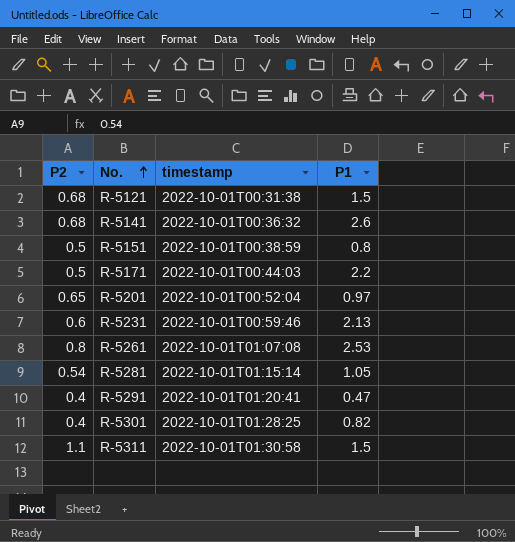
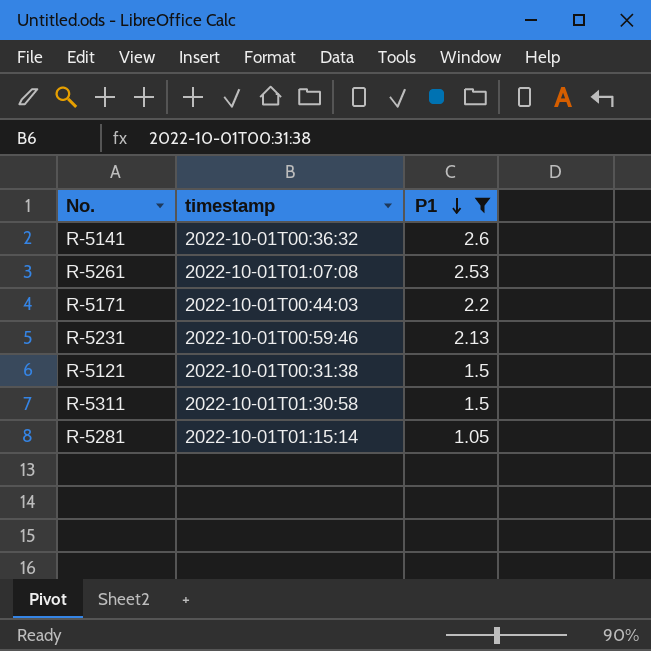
filter: none -> P1 >= 1.05
row order: No. ascending -> P1 descending
column P2 | position: 1 -> none

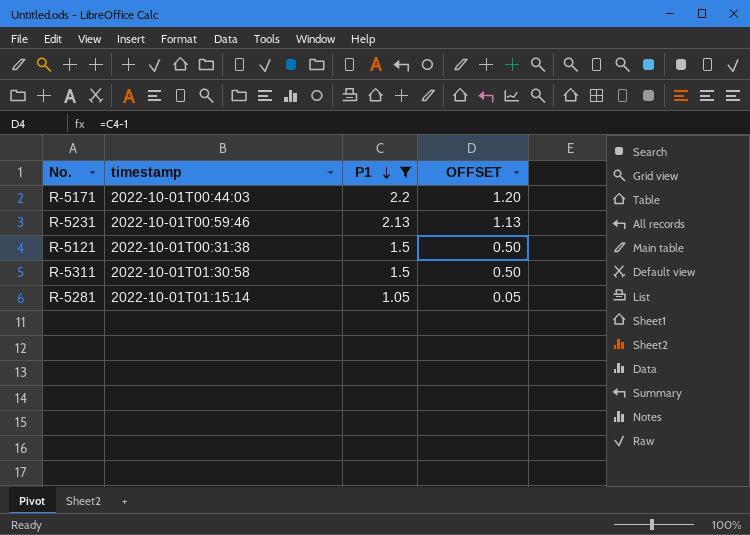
column OFFSET | formula: none -> [P1] - 1
row R-5141: 2022-10-01T00:36:32 | 2.6 -> none
row R-5261: 2022-10-01T01:07:08 | 2.53 -> none

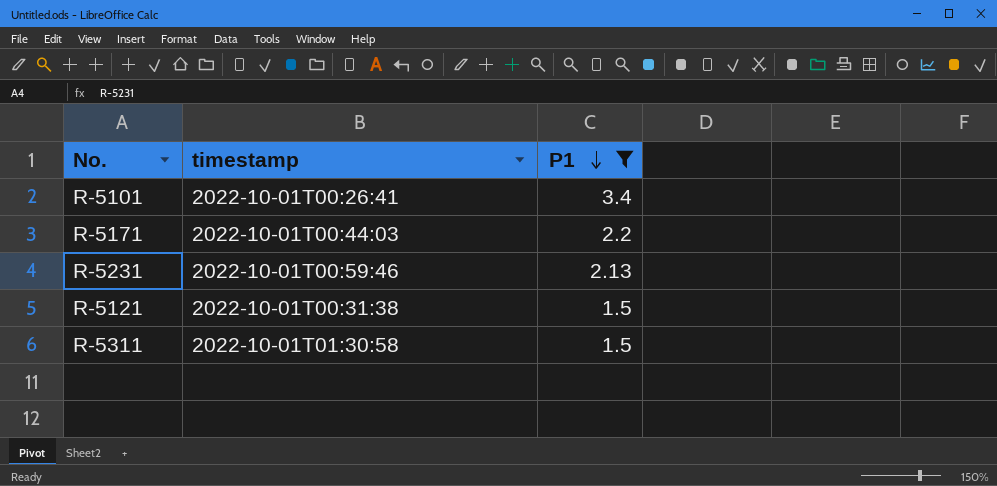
column OFFSET | formula: [P1] - 1 -> none
row R-5281: 2022-10-01T01:15:14 | 1.05 | 0.05 -> none
row R-5101: none -> 2022-10-01T00:26:41 | 3.4

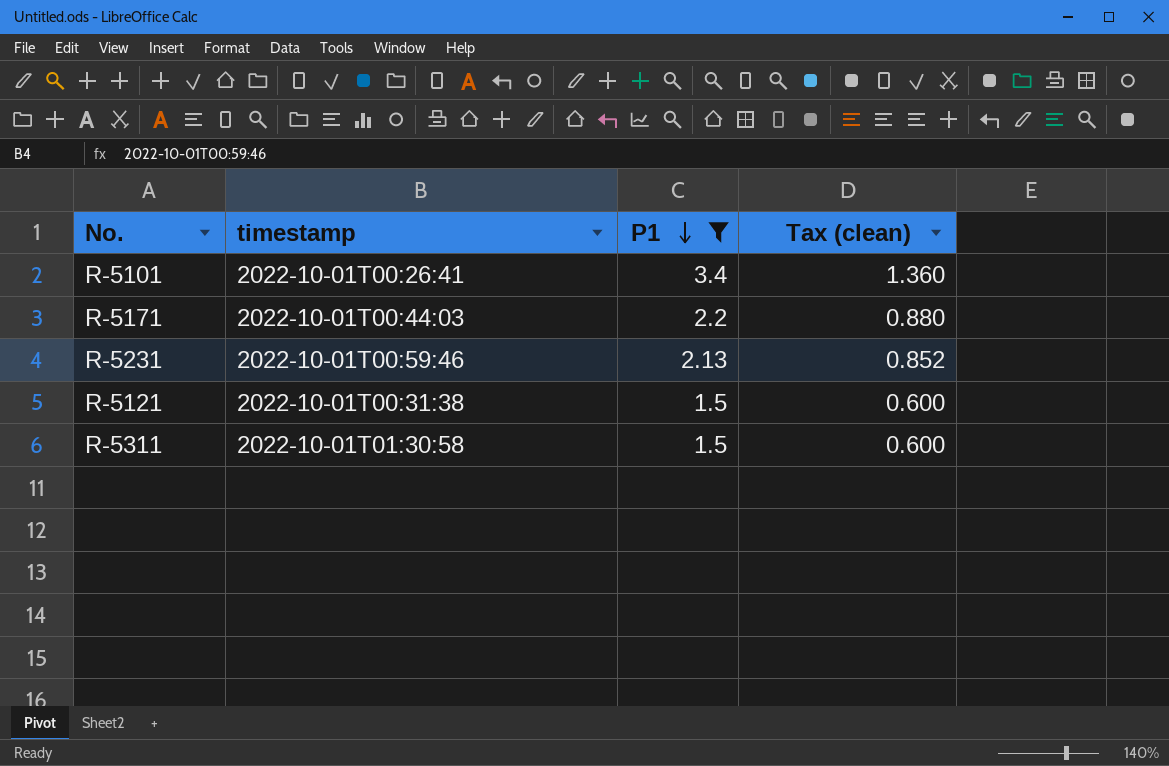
column Tax (clean) | formula: none -> [P1] * 0.4

